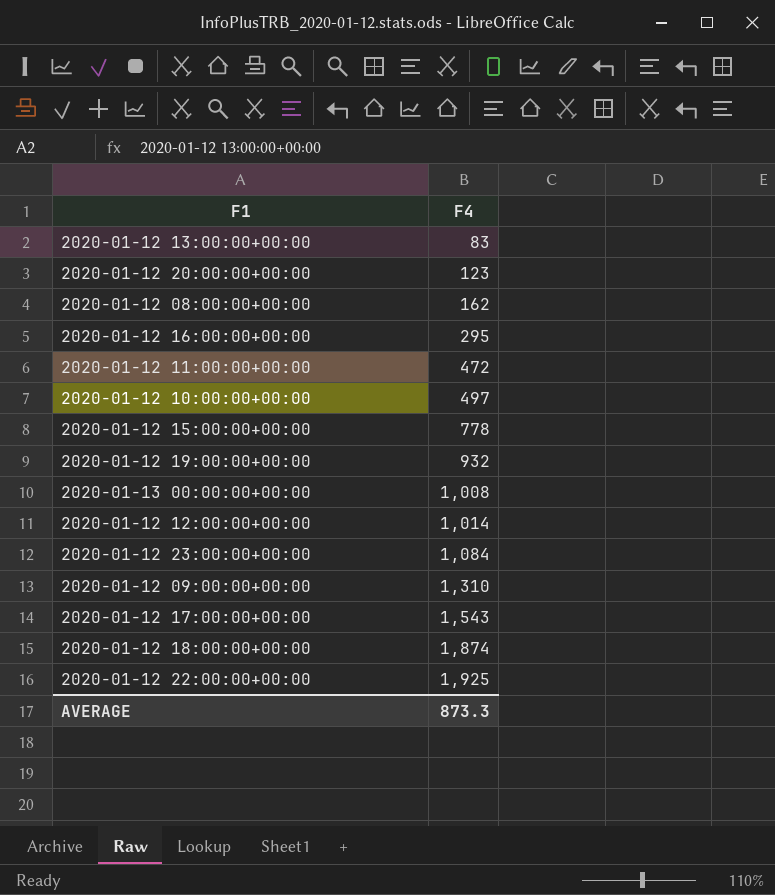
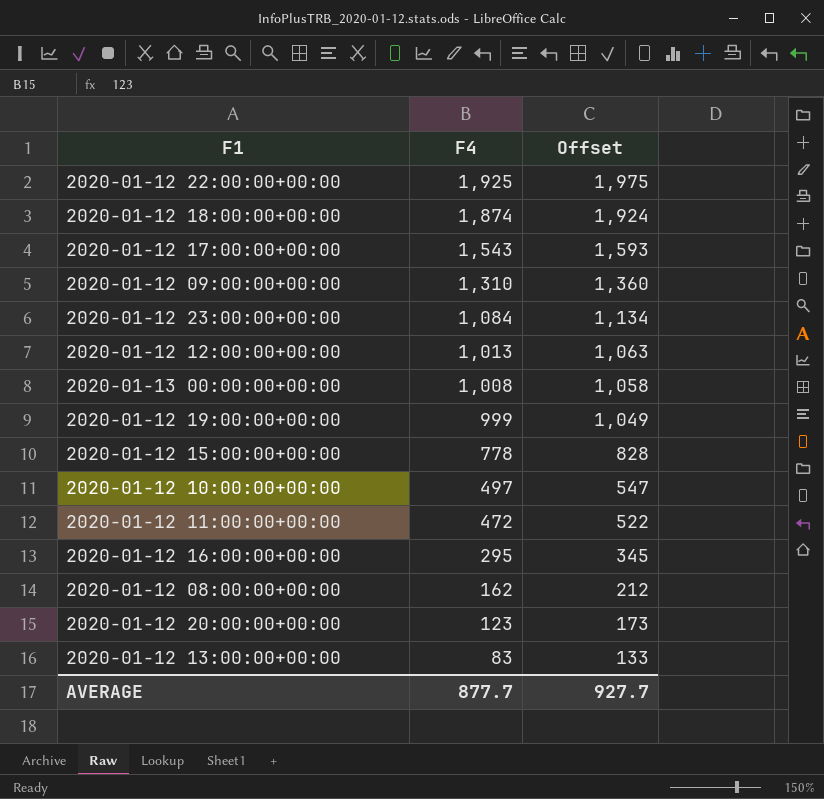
row order: F4 ascending -> F4 descending
column Offset | formula: none -> [F4] + 50
2020-01-12 12:00:00+00:00 | F4: 1,014 -> 1,013
2020-01-12 19:00:00+00:00 | F4: 932 -> 999
AVERAGE | F4: 873.3 -> 877.7

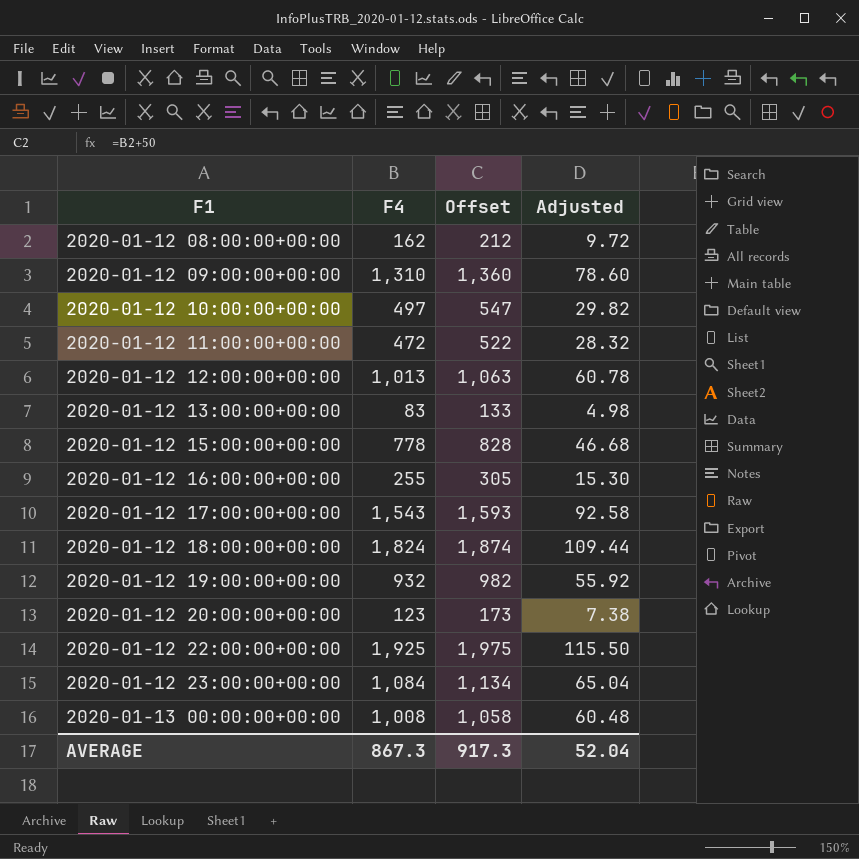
row order: F4 descending -> F1 ascending
column Adjusted | formula: none -> [F4] * 0.06
2020-01-12 16:00:00+00:00 | F4: 295 -> 255
2020-01-12 16:00:00+00:00 | Offset: 345 -> 305
2020-01-12 18:00:00+00:00 | F4: 1,874 -> 1,824
2020-01-12 18:00:00+00:00 | Offset: 1,924 -> 1,874
2020-01-12 19:00:00+00:00 | F4: 999 -> 932
2020-01-12 19:00:00+00:00 | Offset: 1,049 -> 982
AVERAGE | F4: 877.7 -> 867.3
AVERAGE | Offset: 927.7 -> 917.3

